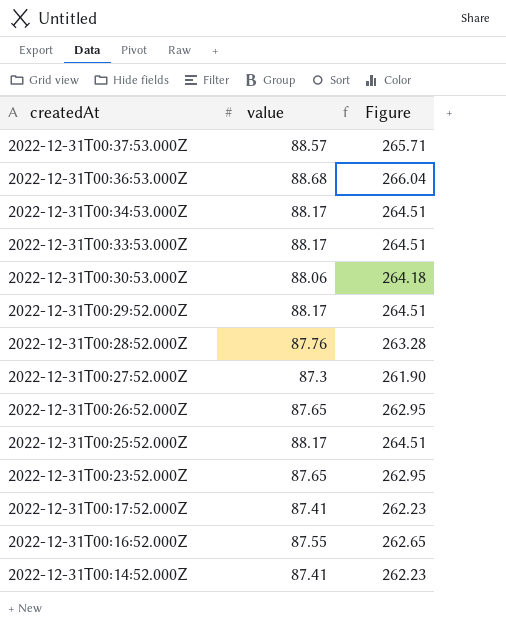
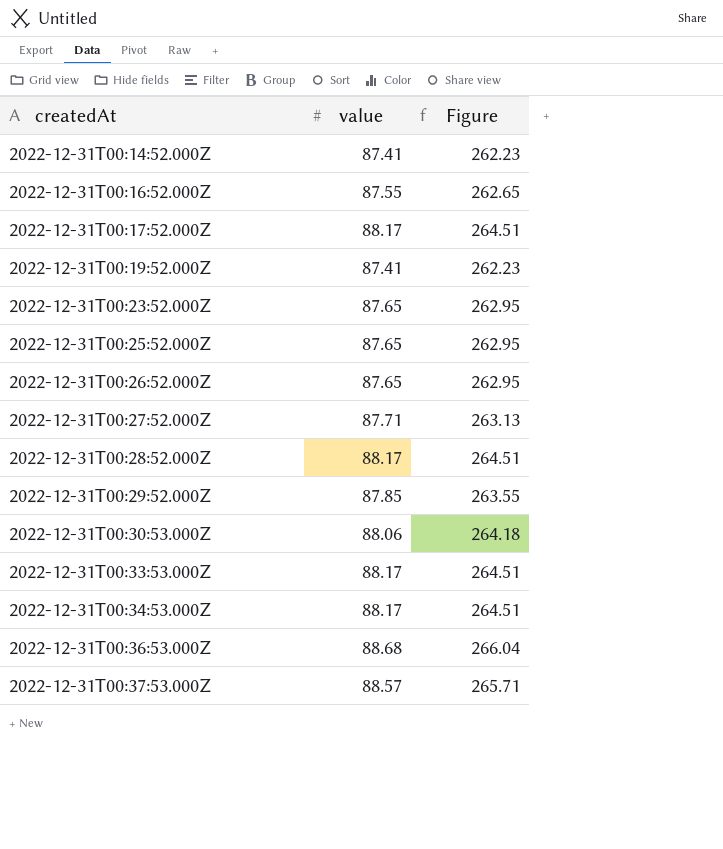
row order: createdAt descending -> createdAt ascending
2022-12-31T00:17:52.000Z | value: 87.41 -> 88.17
2022-12-31T00:17:52.000Z | Figure: 262.23 -> 264.51
row 2022-12-31T00:19:52.000Z: none -> 87.41 | 262.23
2022-12-31T00:25:52.000Z | value: 88.17 -> 87.65
2022-12-31T00:25:52.000Z | Figure: 264.51 -> 262.95
2022-12-31T00:27:52.000Z | value: 87.3 -> 87.71
2022-12-31T00:27:52.000Z | Figure: 261.90 -> 263.13
2022-12-31T00:28:52.000Z | value: 87.76 -> 88.17
2022-12-31T00:28:52.000Z | Figure: 263.28 -> 264.51
2022-12-31T00:29:52.000Z | value: 88.17 -> 87.85
2022-12-31T00:29:52.000Z | Figure: 264.51 -> 263.55

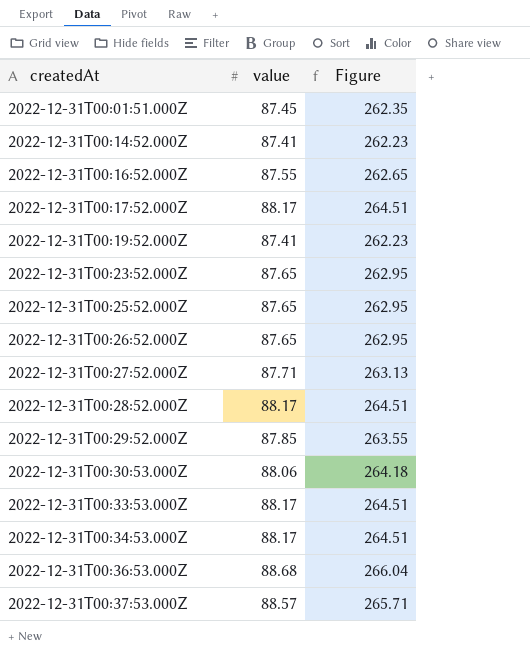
row 2022-12-31T00:01:51.000Z: none -> 87.45 | 262.35

